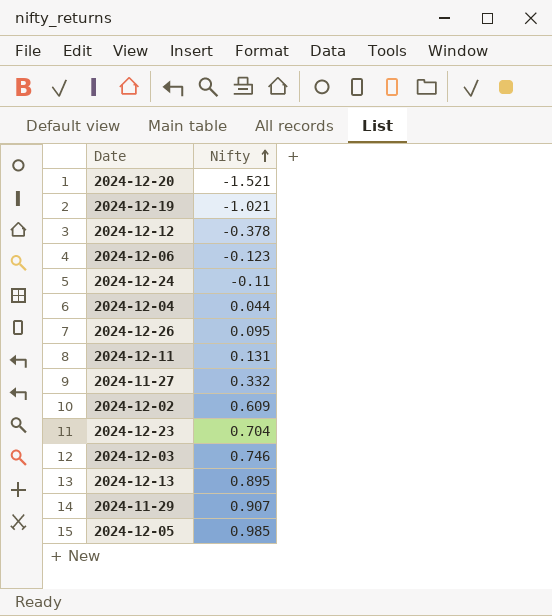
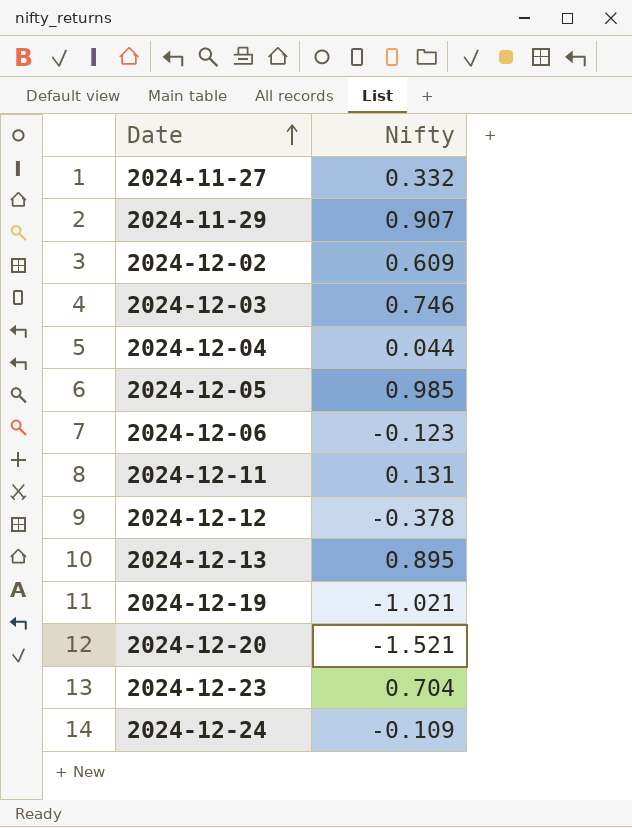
row order: Nifty ascending -> Date ascending
row 2024-12-26: 0.095 -> none
2024-12-24 | Nifty: -0.11 -> -0.109

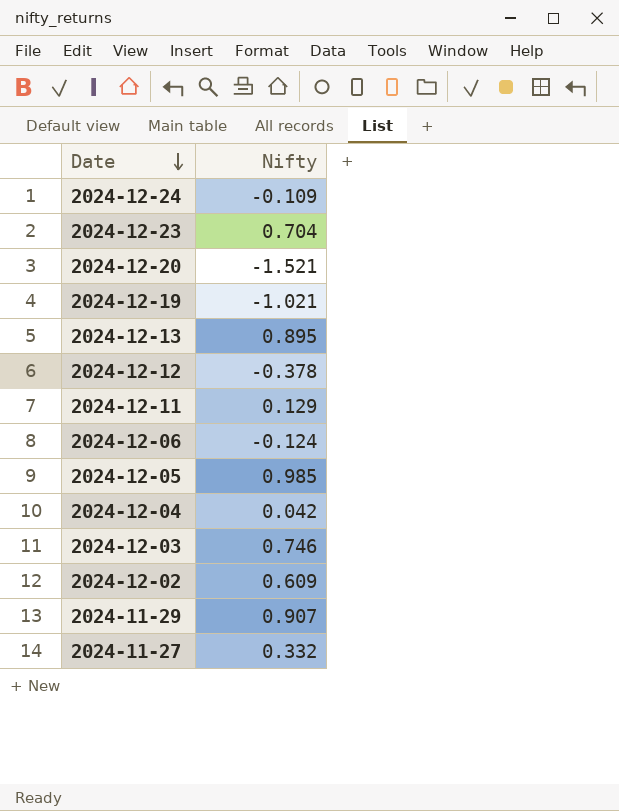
row order: Date ascending -> Date descending
2024-12-11 | Nifty: 0.131 -> 0.129
2024-12-06 | Nifty: -0.123 -> -0.124
2024-12-04 | Nifty: 0.044 -> 0.042

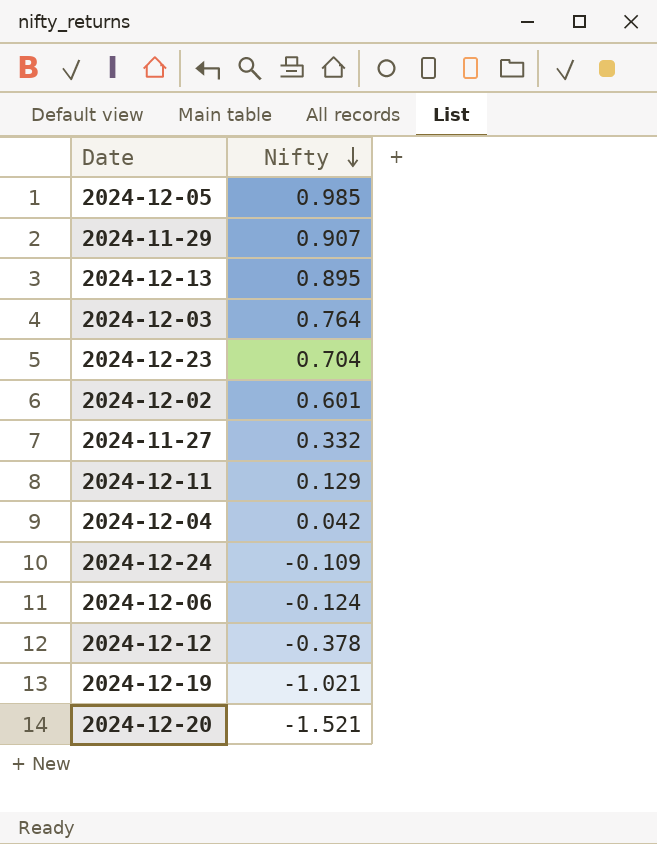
row order: Date descending -> Nifty descending
2024-12-03 | Nifty: 0.746 -> 0.764
2024-12-02 | Nifty: 0.609 -> 0.601

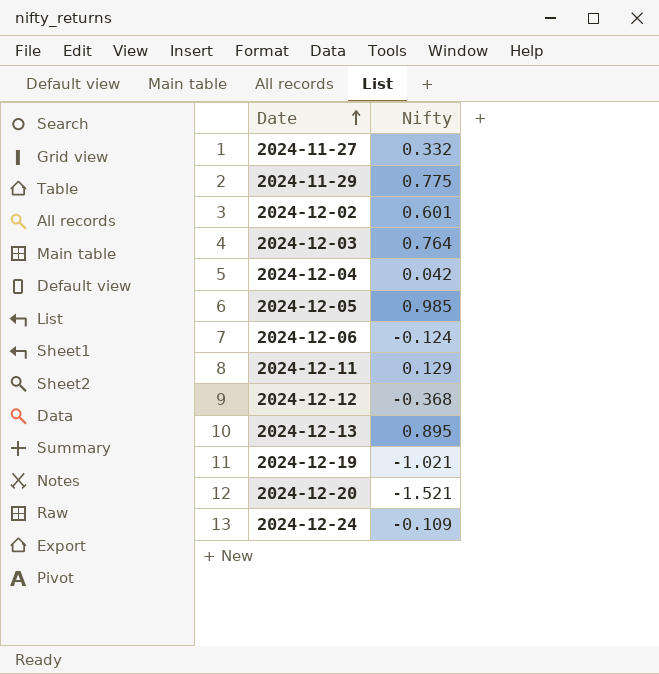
row order: Nifty descending -> Date ascending
row 2024-12-23: 0.704 -> none
2024-11-29 | Nifty: 0.907 -> 0.775
2024-12-12 | Nifty: -0.378 -> -0.368

